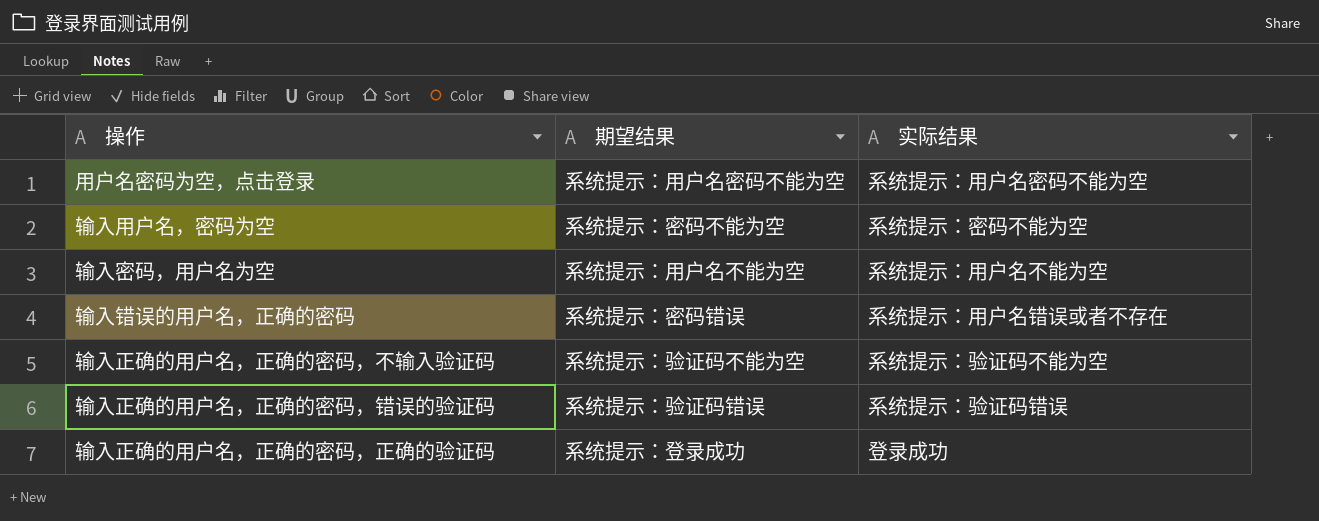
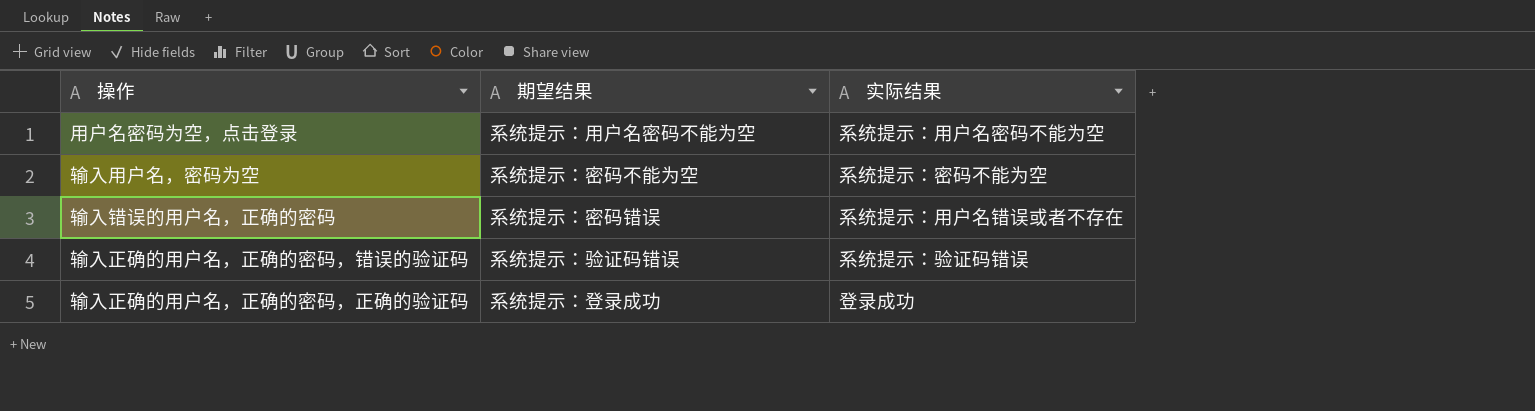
row 输入密码，用户名为空: 系统提示：用户名不能为空 | 系统提示：用户名不能为空 -> none
row 输入正确的用户名，正确的密码，不输入验证码: 系统提示：验证码不能为空 | 系统提示：验证码不能为空 -> none

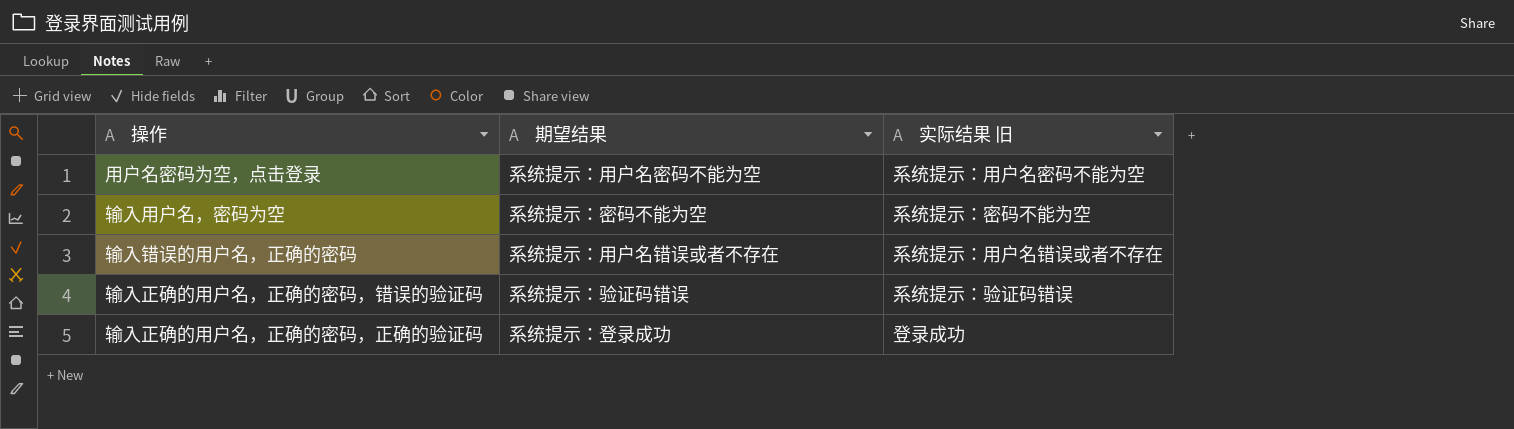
column name: 实际结果 -> 实际结果 旧
输入错误的用户名，正确的密码 | 期望结果: 系统提示：密码错误 -> 系统提示：用户名错误或者不存在

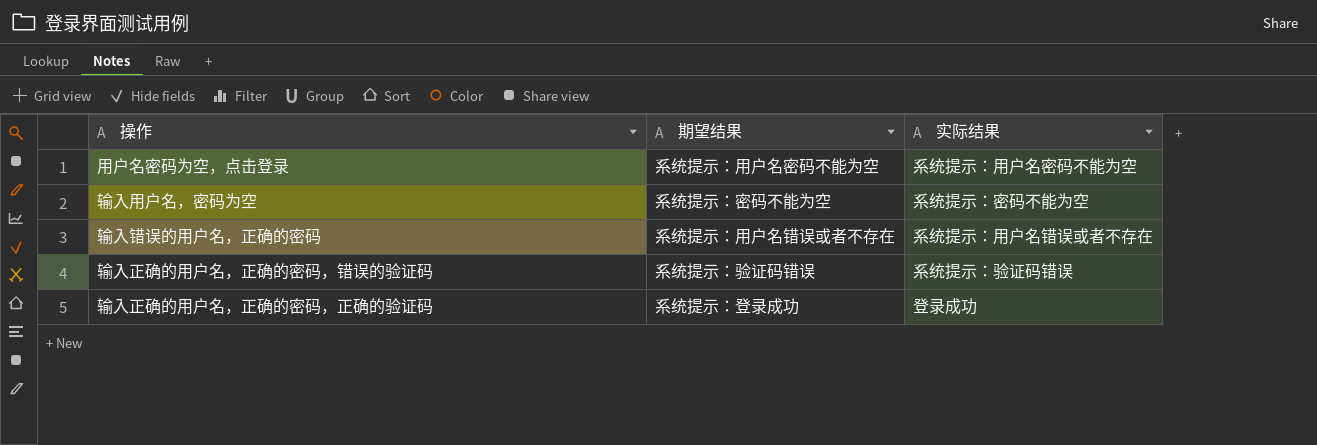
column name: 实际结果 旧 -> 实际结果

